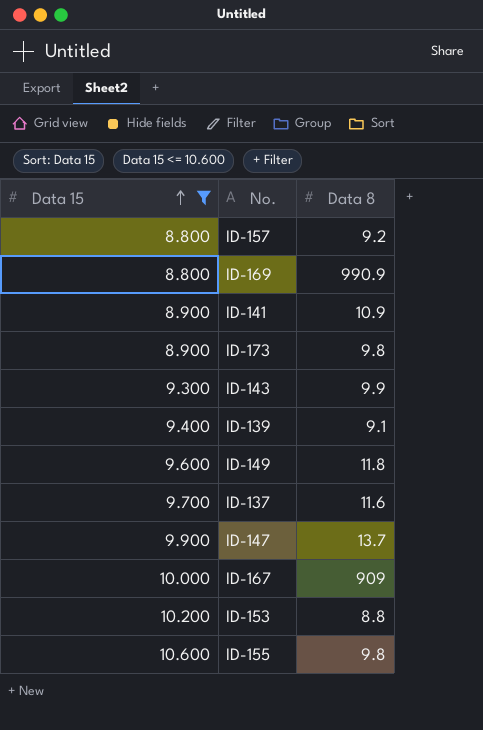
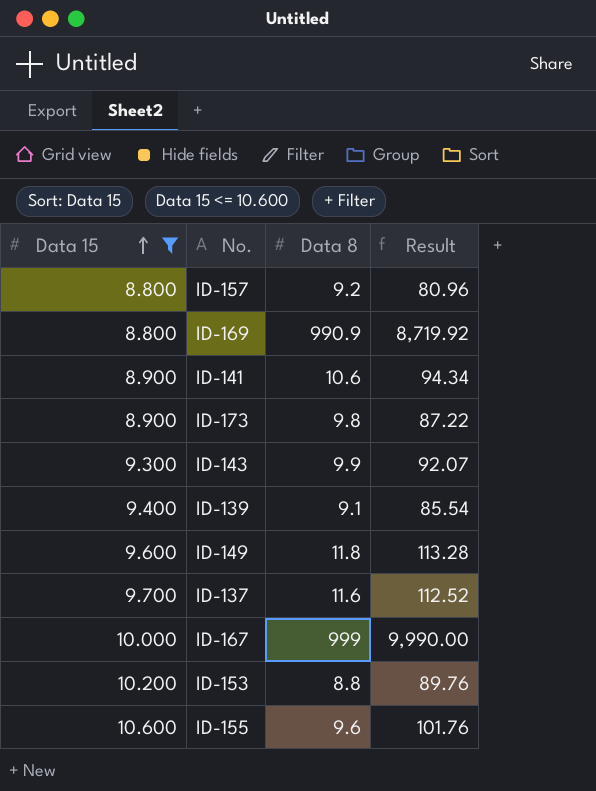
column Result | formula: none -> [Data 15] * [Data 8]
row ID-147: 9.900 | 13.7 -> none
ID-141 | Data 8: 10.9 -> 10.6
ID-167 | Data 8: 909 -> 999
ID-155 | Data 8: 9.8 -> 9.6

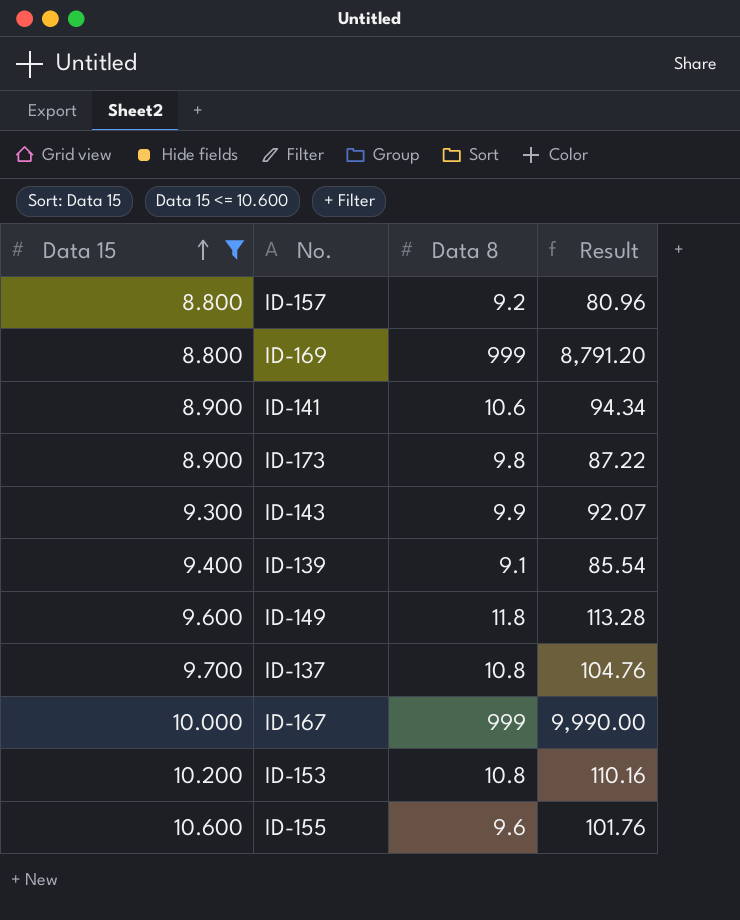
ID-169 | Data 8: 990.9 -> 999
ID-169 | Result: 8,719.92 -> 8,791.20
ID-137 | Data 8: 11.6 -> 10.8
ID-137 | Result: 112.52 -> 104.76
ID-153 | Data 8: 8.8 -> 10.8
ID-153 | Result: 89.76 -> 110.16

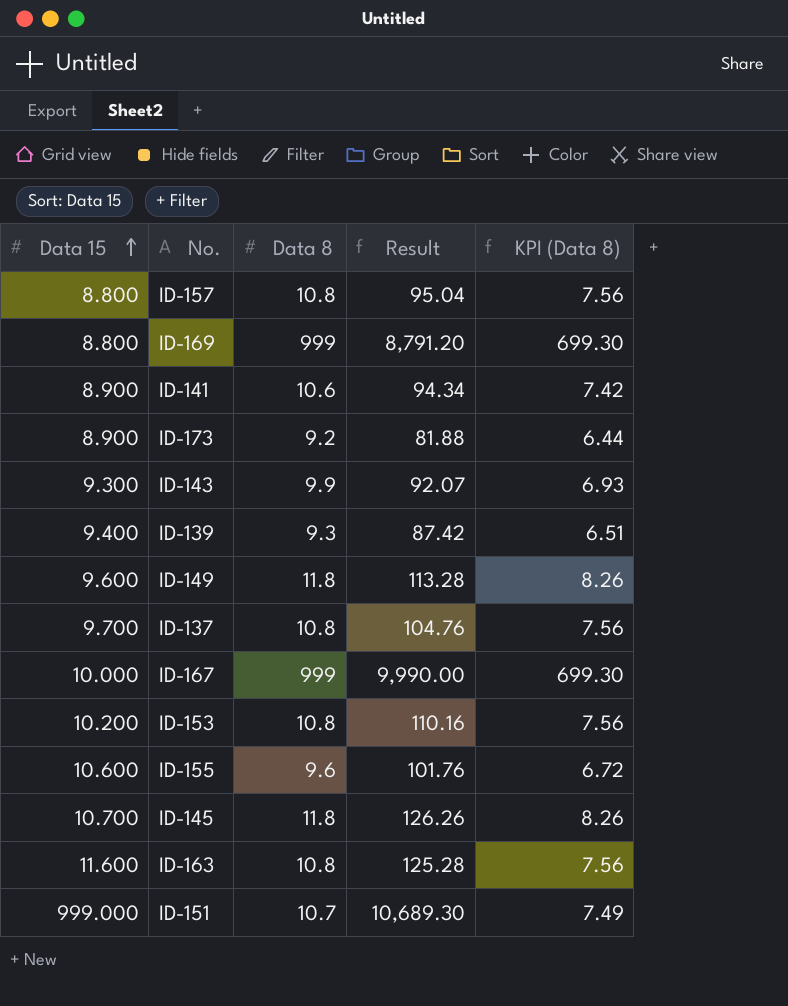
filter: Data 15 <= 10.600 -> none
column KPI (Data 8) | formula: none -> [Data 8] * 0.7
ID-157 | Data 8: 9.2 -> 10.8
ID-157 | Result: 80.96 -> 95.04
ID-173 | Data 8: 9.8 -> 9.2
ID-173 | Result: 87.22 -> 81.88
ID-139 | Data 8: 9.1 -> 9.3
ID-139 | Result: 85.54 -> 87.42

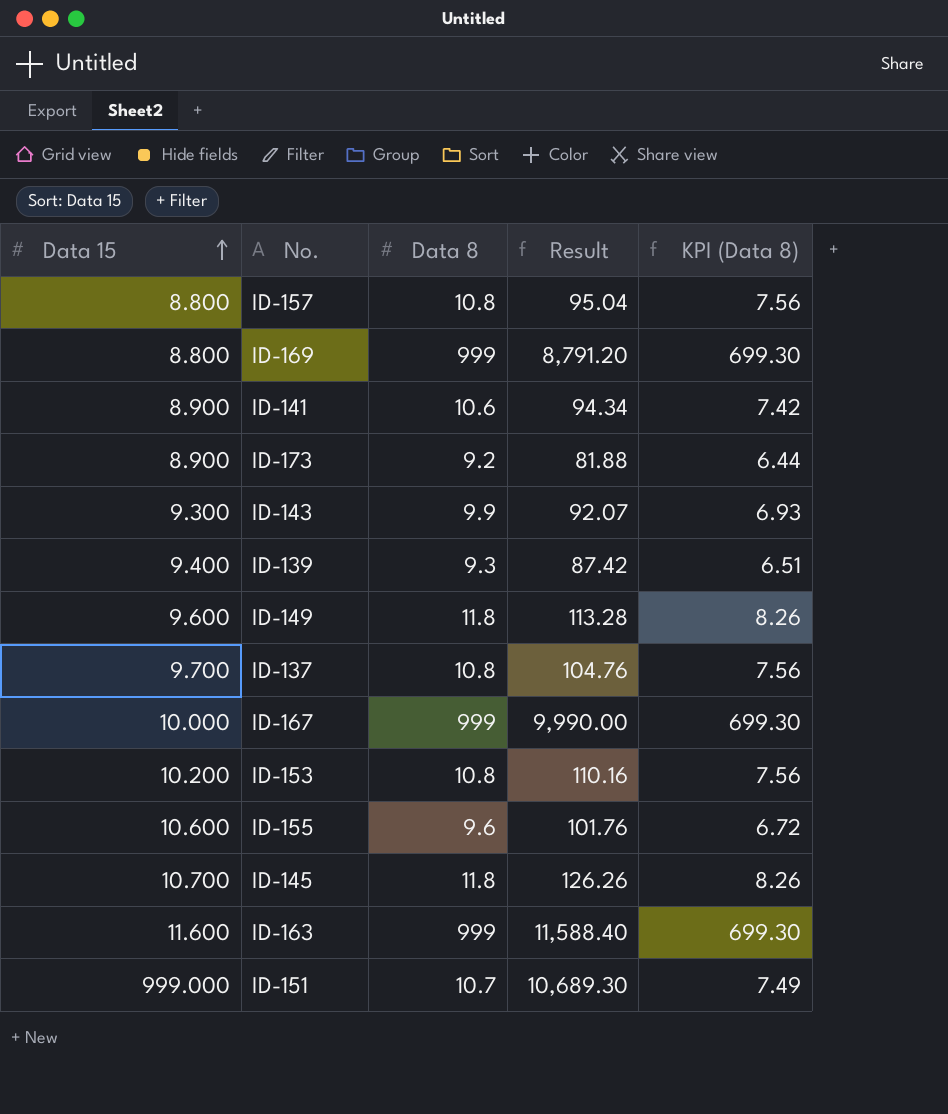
ID-163 | Data 8: 10.8 -> 999
ID-163 | Result: 125.28 -> 11,588.40
ID-163 | KPI (Data 8): 7.56 -> 699.30

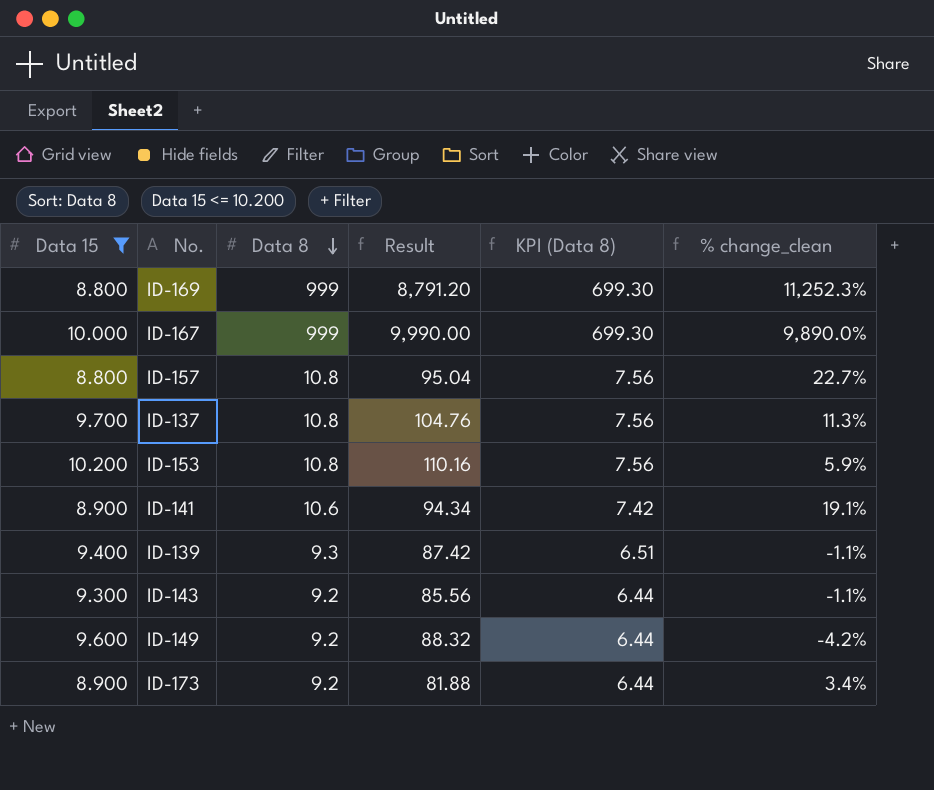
filter: none -> Data 15 <= 10.200
row order: Data 15 ascending -> Data 8 descending
column % change_clean | formula: none -> ([Data 8] - [Data 15]) / [Data 15]
ID-143 | Data 8: 9.9 -> 9.2
ID-143 | Result: 92.07 -> 85.56
ID-143 | KPI (Data 8): 6.93 -> 6.44
ID-149 | Data 8: 11.8 -> 9.2
ID-149 | Result: 113.28 -> 88.32
ID-149 | KPI (Data 8): 8.26 -> 6.44

